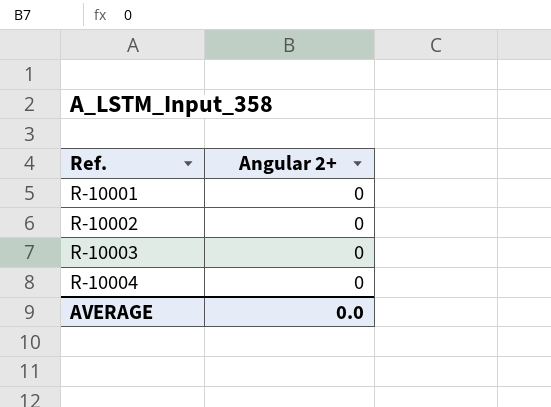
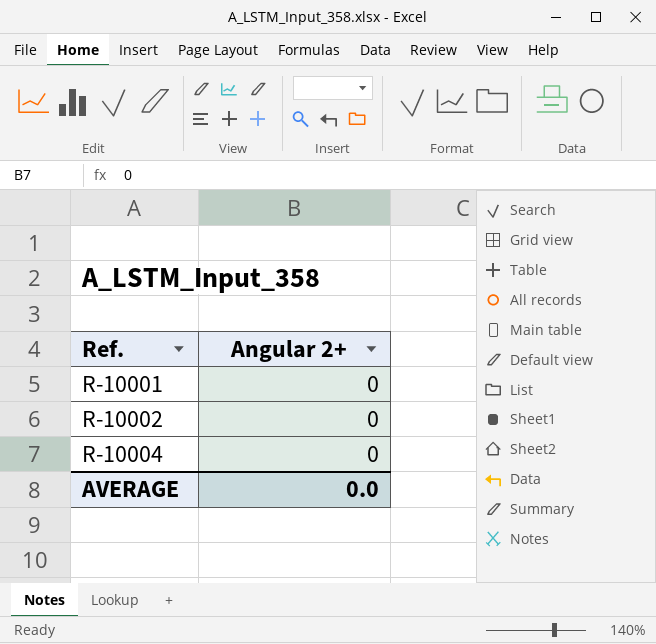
row R-10003: 0 -> none

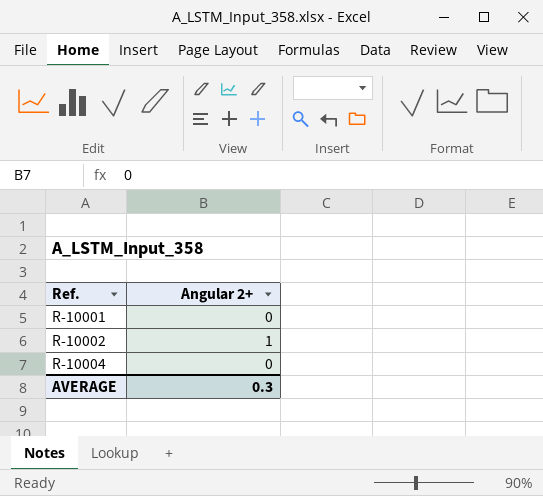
R-10002 | Angular 2+: 0 -> 1
AVERAGE | Angular 2+: 0.0 -> 0.3

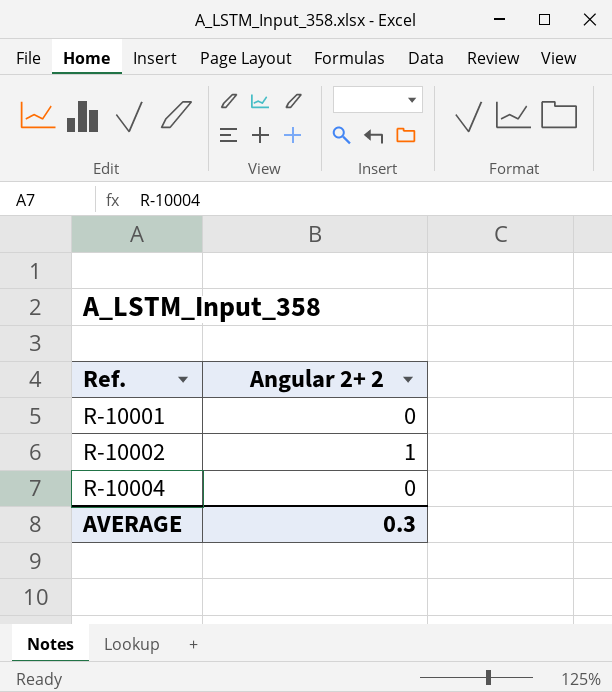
column name: Angular 2+ -> Angular 2+ 2

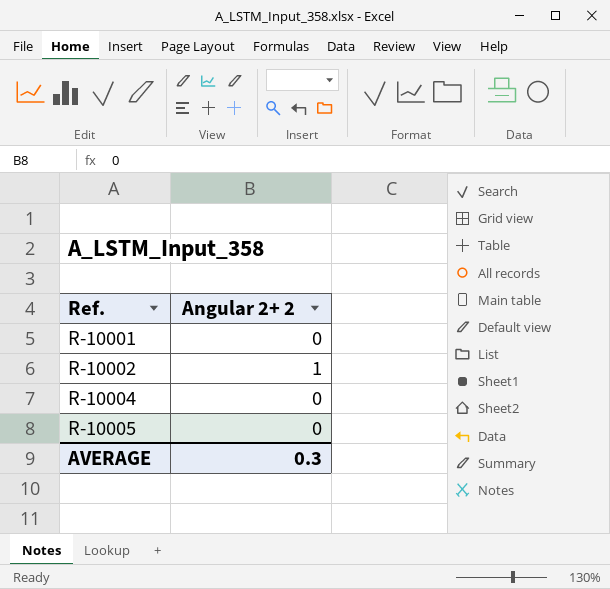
row R-10005: none -> 0

